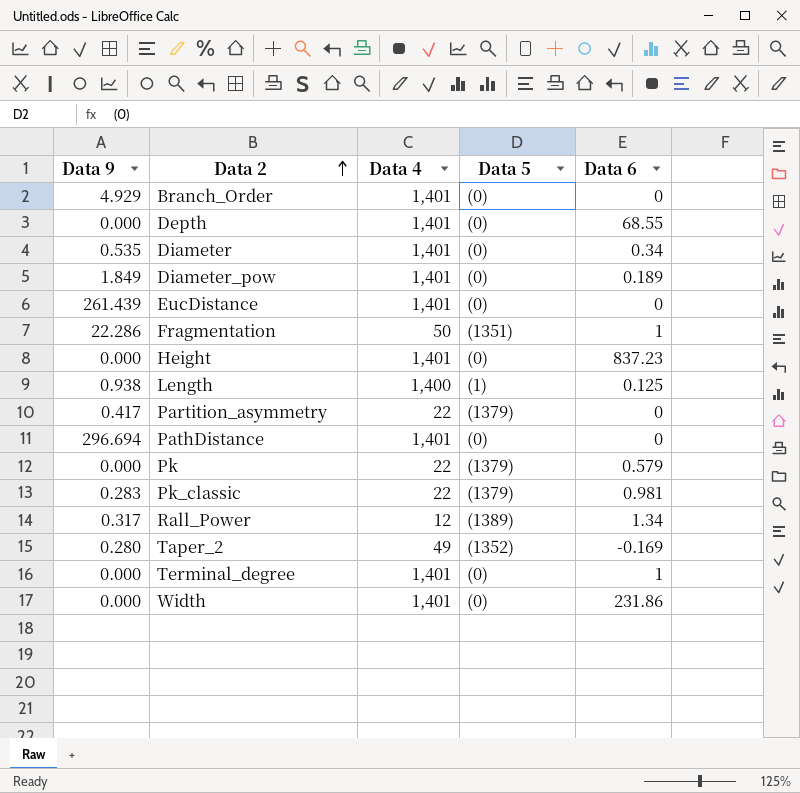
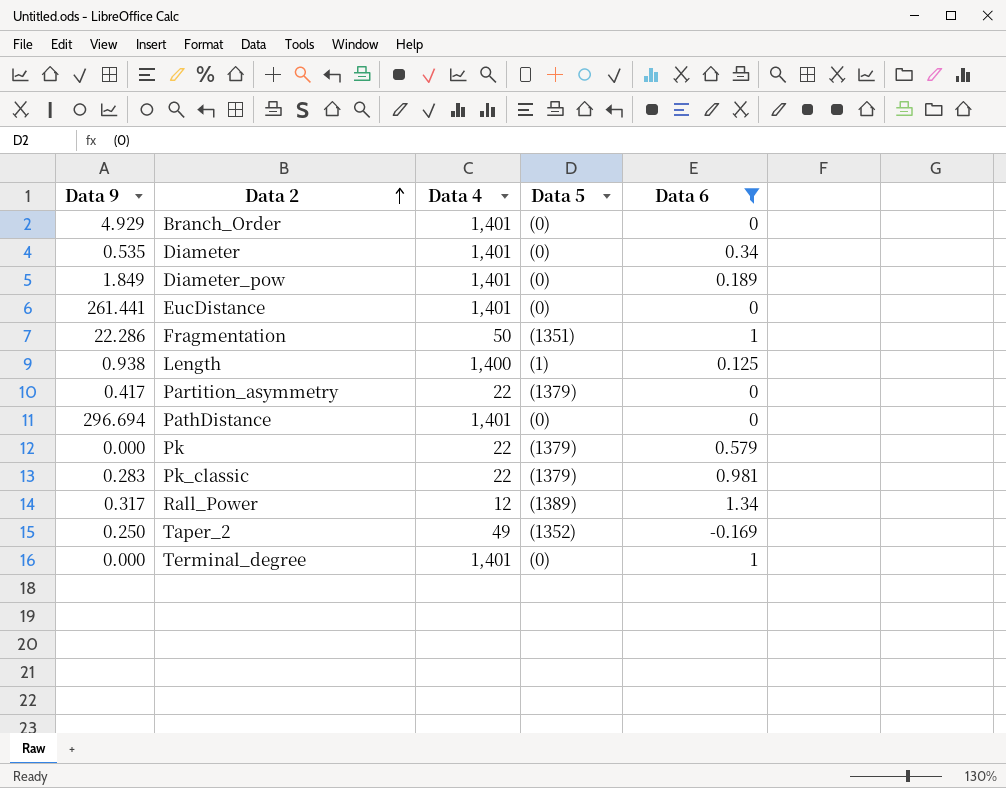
filter: none -> Data 6 <= 1.34
EucDistance | Data 9: 261.439 -> 261.441
Taper_2 | Data 9: 0.280 -> 0.250

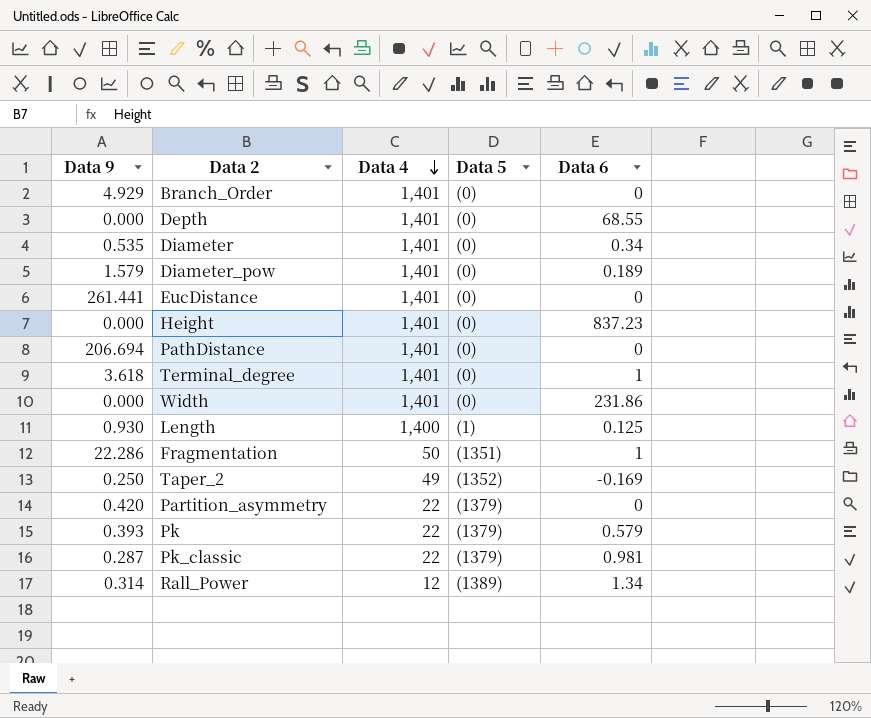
filter: Data 6 <= 1.34 -> none
row order: Data 2 ascending -> Data 4 descending
Diameter_pow | Data 9: 1.849 -> 1.579
PathDistance | Data 9: 296.694 -> 206.694
Terminal_degree | Data 9: 0.000 -> 3.618
Length | Data 9: 0.938 -> 0.930
Partition_asymmetry | Data 9: 0.417 -> 0.420
Pk | Data 9: 0.000 -> 0.393
Pk_classic | Data 9: 0.283 -> 0.287
Rall_Power | Data 9: 0.317 -> 0.314

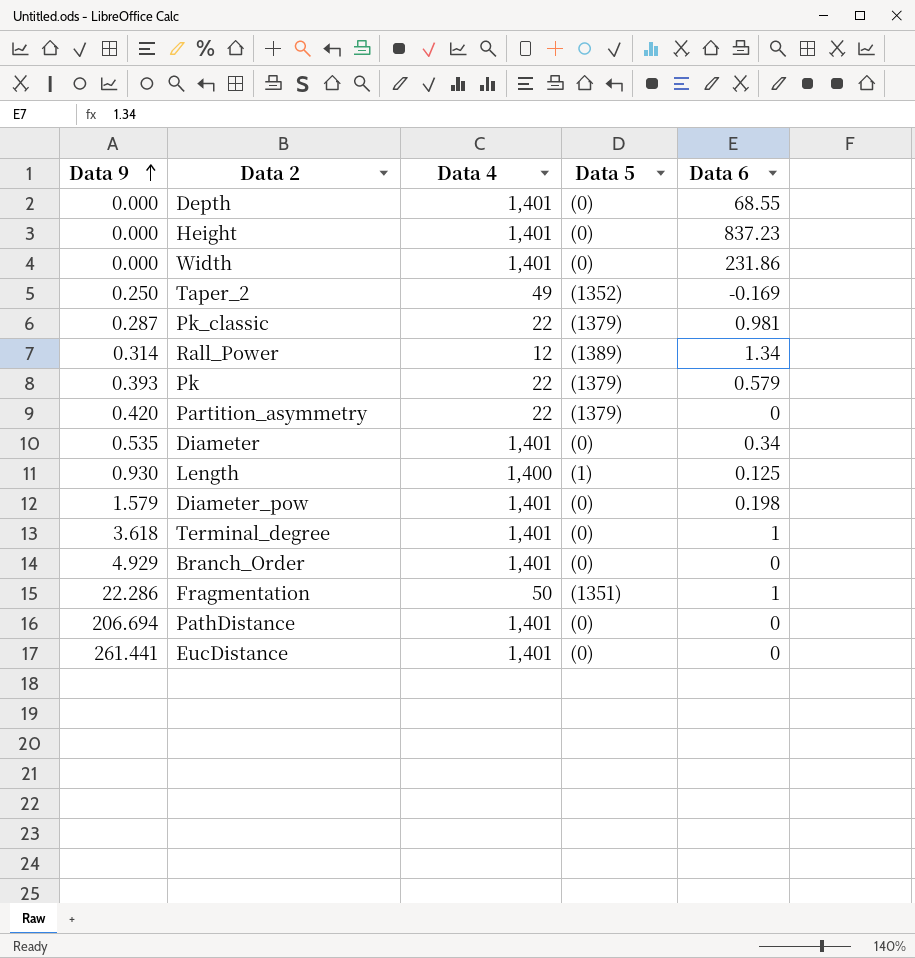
row order: Data 4 descending -> Data 9 ascending
Diameter_pow | Data 6: 0.189 -> 0.198

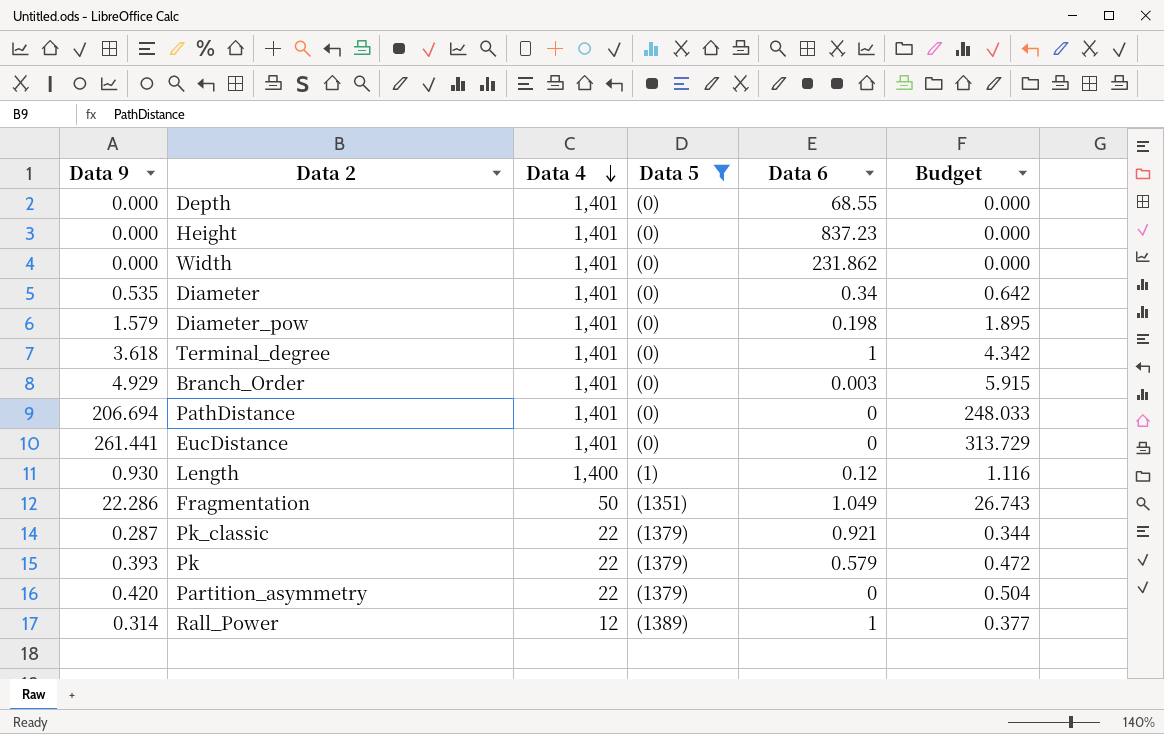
filter: none -> Data 5 != (1352)
row order: Data 9 ascending -> Data 4 descending
column Budget | formula: none -> [Data 9] * 1.2
Width | Data 6: 231.86 -> 231.862
Branch_Order | Data 6: 0 -> 0.003
Length | Data 6: 0.125 -> 0.12
Fragmentation | Data 6: 1 -> 1.049
Pk_classic | Data 6: 0.981 -> 0.921
Rall_Power | Data 6: 1.34 -> 1

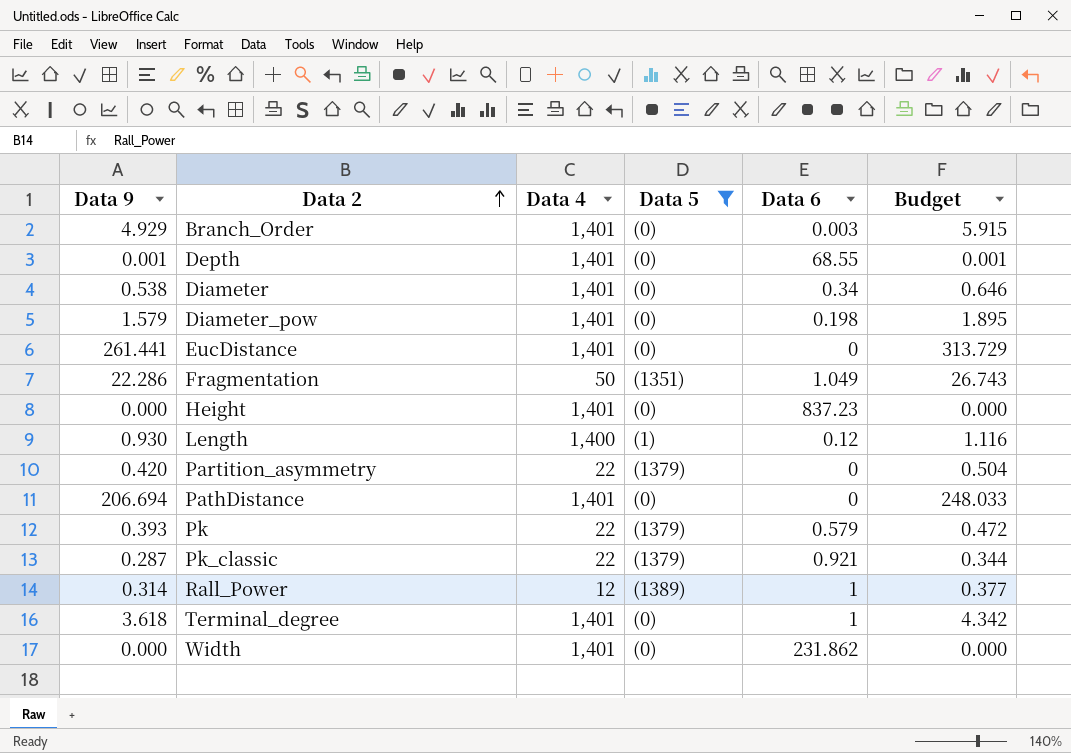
row order: Data 4 descending -> Data 2 ascending
Depth | Data 9: 0.000 -> 0.001
Depth | Budget: 0.000 -> 0.001
Diameter | Data 9: 0.535 -> 0.538
Diameter | Budget: 0.642 -> 0.646

